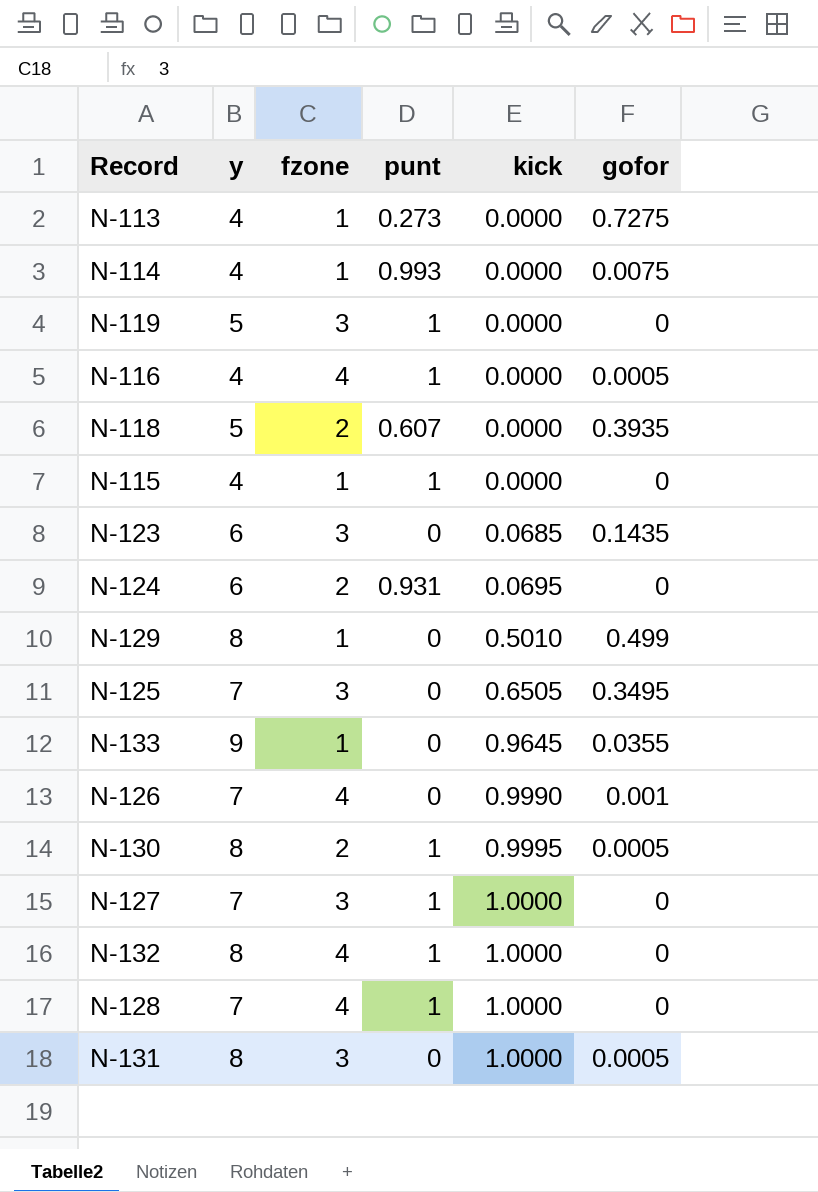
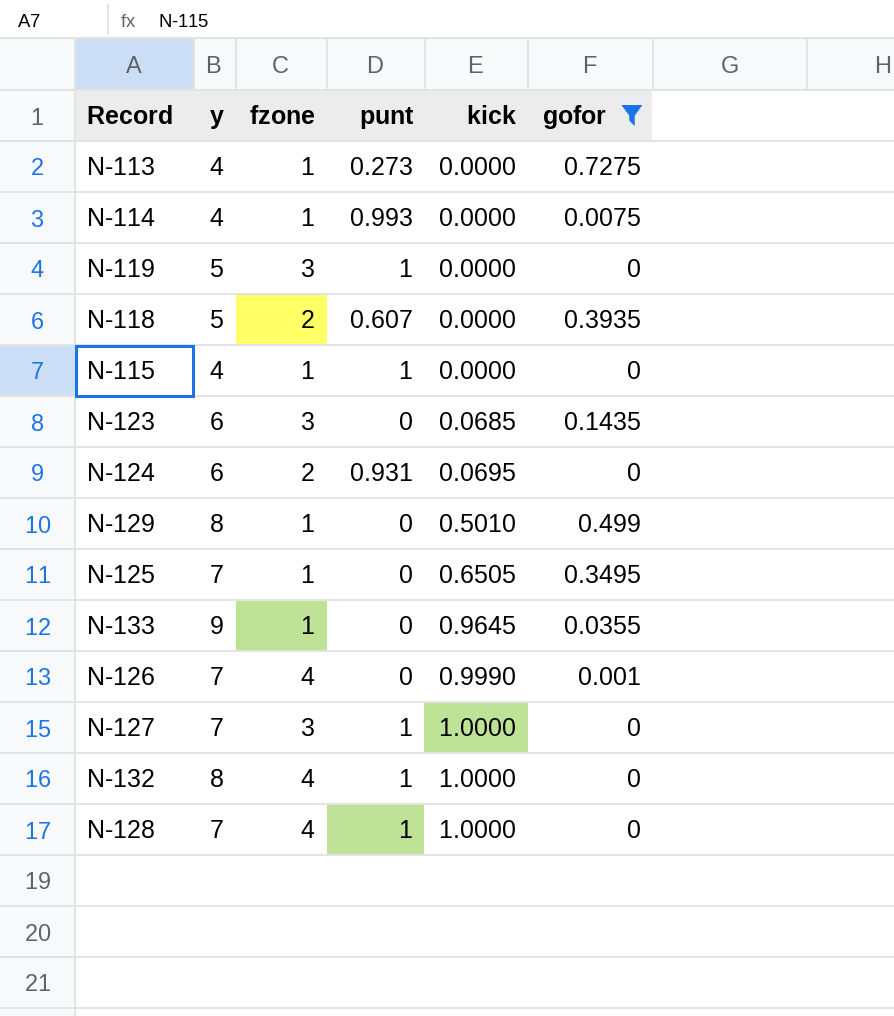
filter: none -> gofor != 0.0005
N-125 | fzone: 3 -> 1

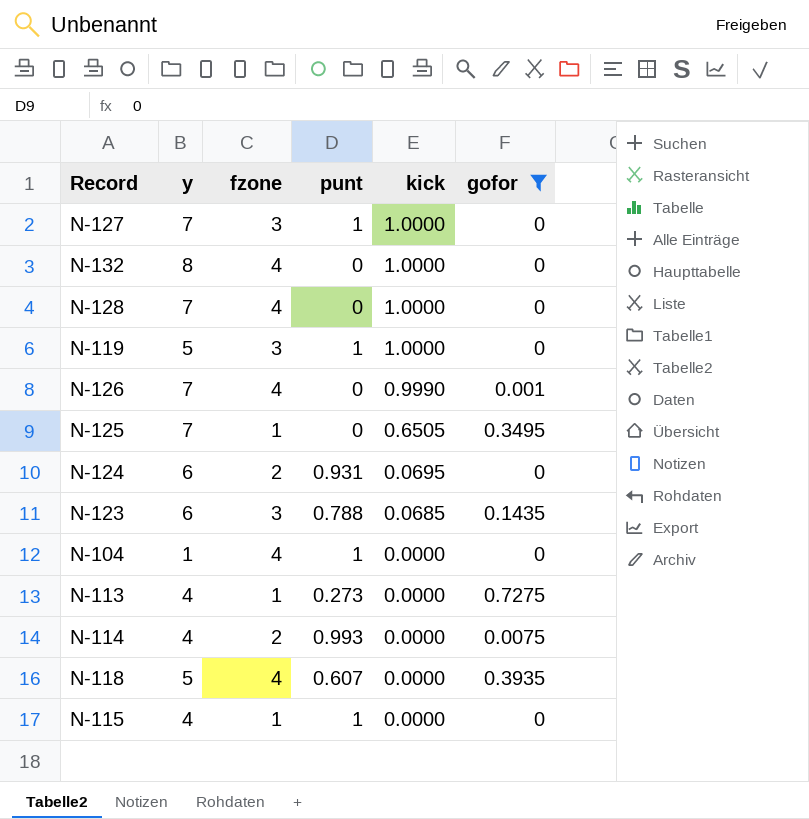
row order: kick ascending -> kick descending
row N-129: 8 | 1 | 0 | 0.5010 | 0.499 -> none
row N-133: 9 | 1 | 0 | 0.9645 | 0.0355 -> none
N-132 | punt: 1 -> 0
N-128 | punt: 1 -> 0
N-119 | kick: 0.0000 -> 1.0000
N-123 | punt: 0 -> 0.788
row N-104: none -> 1 | 4 | 1 | 0.0000 | 0
N-114 | fzone: 1 -> 2
N-118 | fzone: 2 -> 4

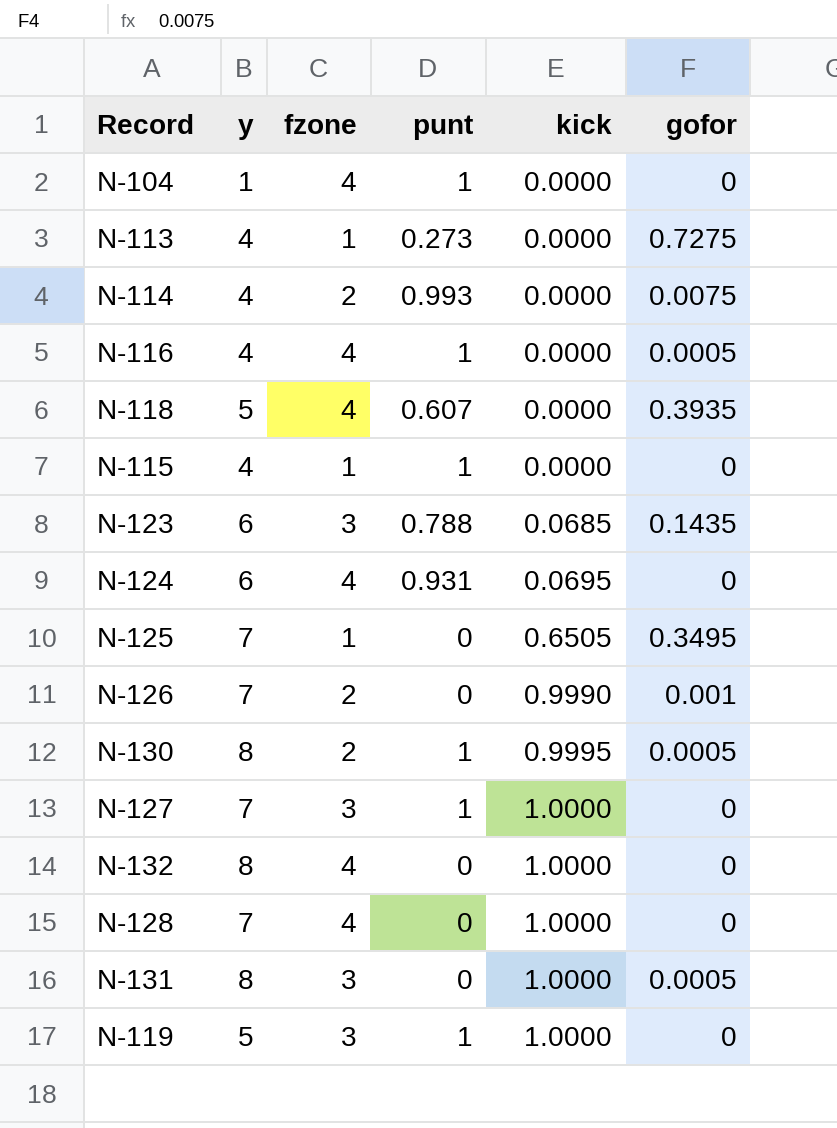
filter: gofor != 0.0005 -> none
row order: kick descending -> kick ascending
N-124 | fzone: 2 -> 4
N-126 | fzone: 4 -> 2

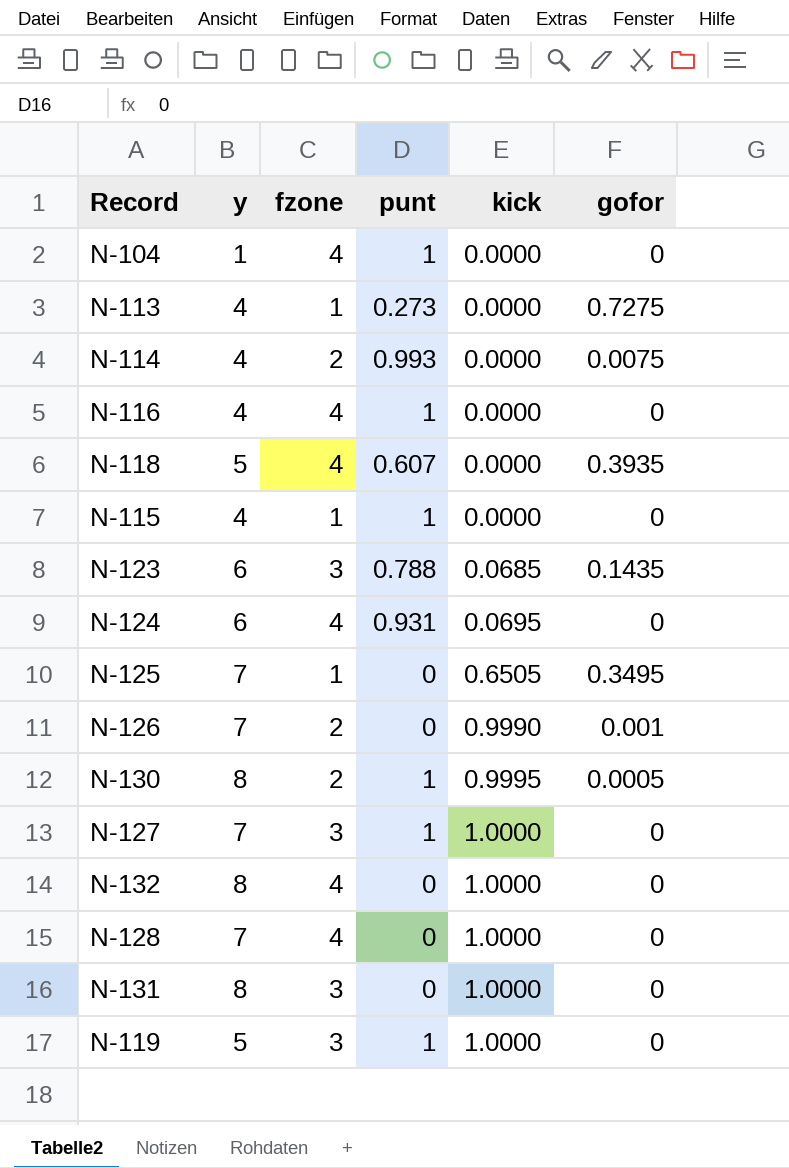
N-116 | gofor: 0.0005 -> 0
N-131 | gofor: 0.0005 -> 0

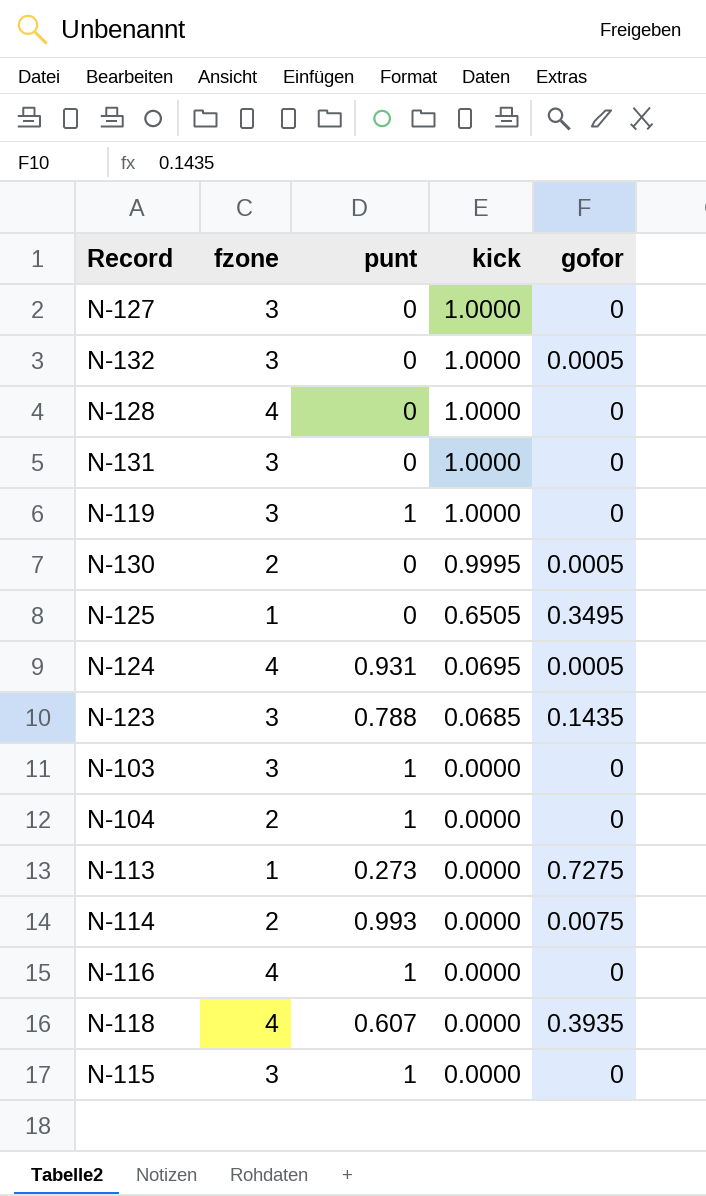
row order: kick ascending -> kick descending
column y | position: 2 -> none
row N-126: 7 | 2 | 0 | 0.9990 | 0.001 -> none
N-127 | punt: 1 -> 0
N-132 | fzone: 4 -> 3
N-132 | gofor: 0 -> 0.0005
N-130 | punt: 1 -> 0
N-124 | gofor: 0 -> 0.0005
row N-103: none -> 3 | 1 | 0.0000 | 0
N-104 | fzone: 4 -> 2
N-115 | fzone: 1 -> 3

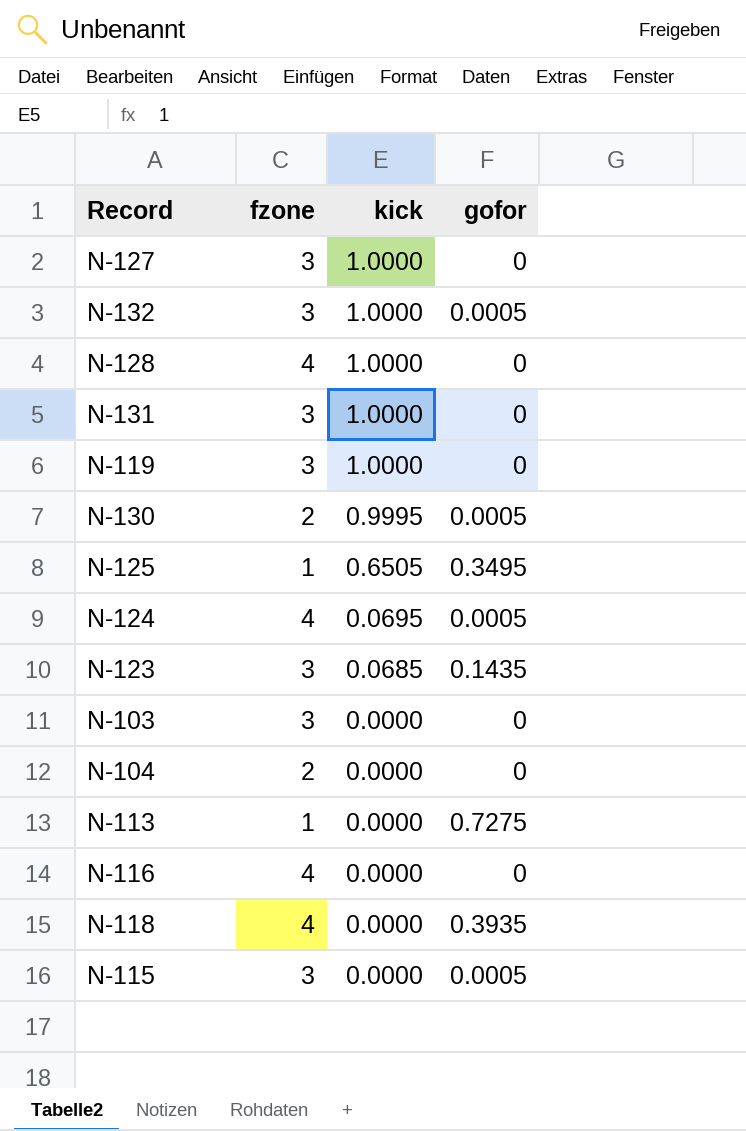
column punt | position: 3 -> none
row N-114: 2 | 0.993 | 0.0000 | 0.0075 -> none
N-115 | gofor: 0 -> 0.0005

